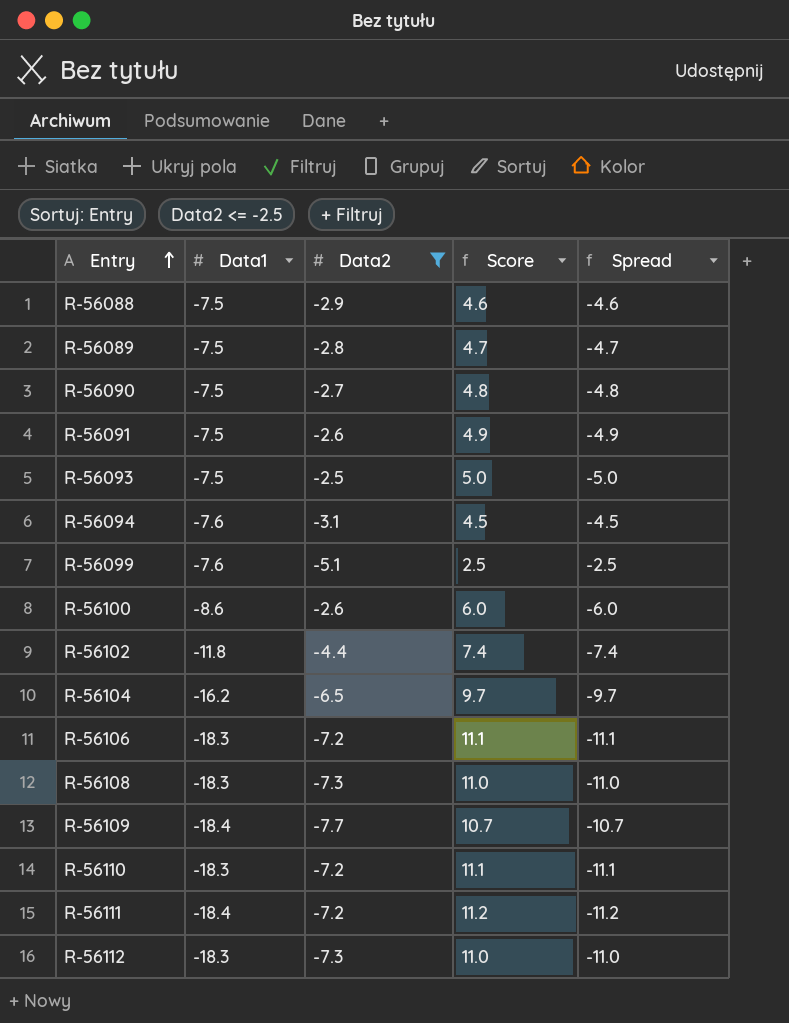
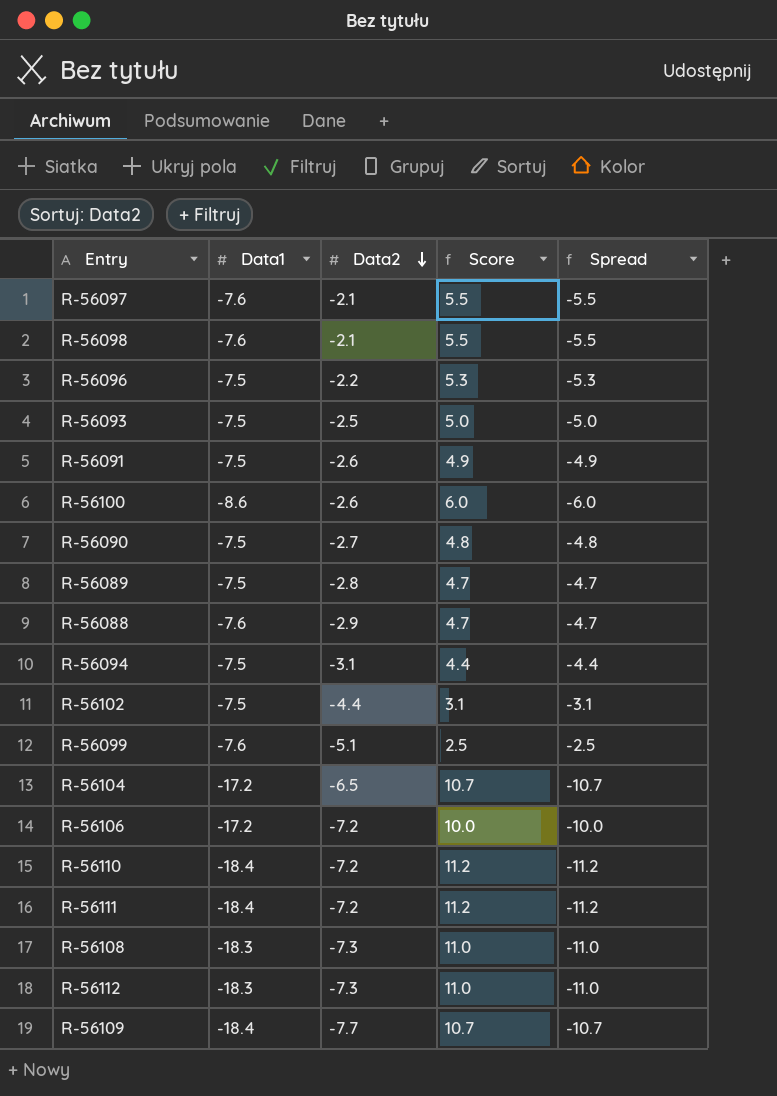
filter: Data2 <= -2.5 -> none
row order: Entry ascending -> Data2 descending
R-56088 | Data1: -7.5 -> -7.6
R-56088 | Score: 4.6 -> 4.7
R-56088 | Spread: -4.6 -> -4.7
R-56094 | Data1: -7.6 -> -7.5
R-56094 | Score: 4.5 -> 4.4
R-56094 | Spread: -4.5 -> -4.4
R-56102 | Data1: -11.8 -> -7.5
R-56102 | Score: 7.4 -> 3.1
R-56102 | Spread: -7.4 -> -3.1
R-56104 | Data1: -16.2 -> -17.2
R-56104 | Score: 9.7 -> 10.7
R-56104 | Spread: -9.7 -> -10.7
R-56106 | Data1: -18.3 -> -17.2
R-56106 | Score: 11.1 -> 10.0
R-56106 | Spread: -11.1 -> -10.0
R-56110 | Data1: -18.3 -> -18.4
R-56110 | Score: 11.1 -> 11.2
R-56110 | Spread: -11.1 -> -11.2

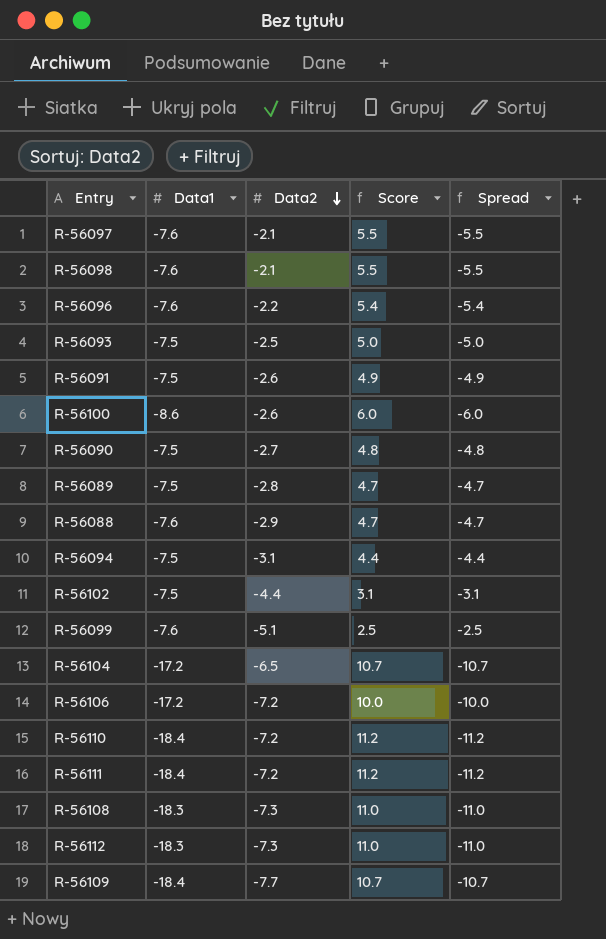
R-56096 | Data1: -7.5 -> -7.6
R-56096 | Score: 5.3 -> 5.4
R-56096 | Spread: -5.3 -> -5.4

